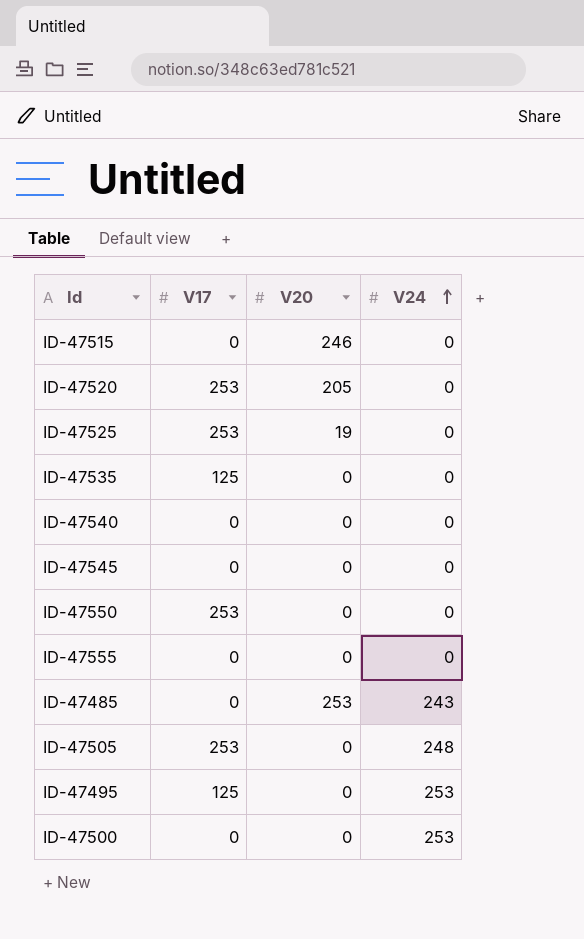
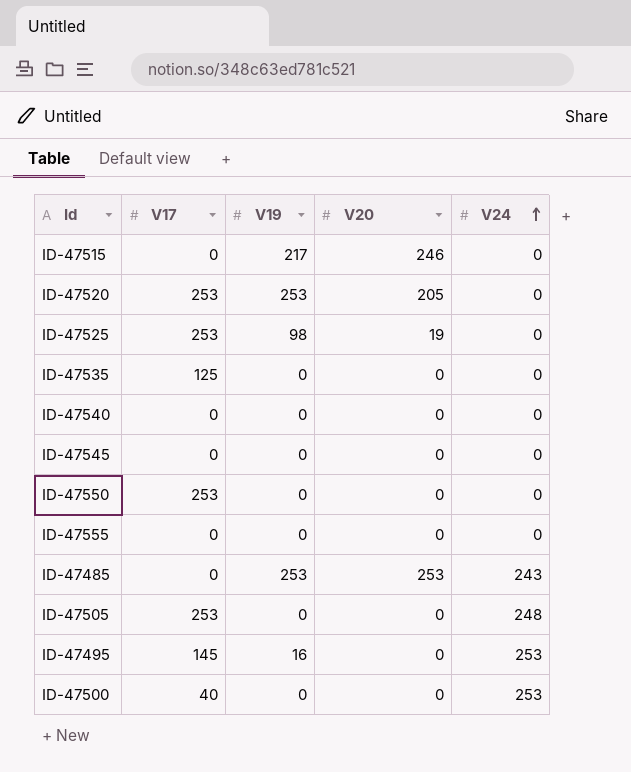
column V19 | position: none -> 3
ID-47495 | V17: 125 -> 145
ID-47500 | V17: 0 -> 40

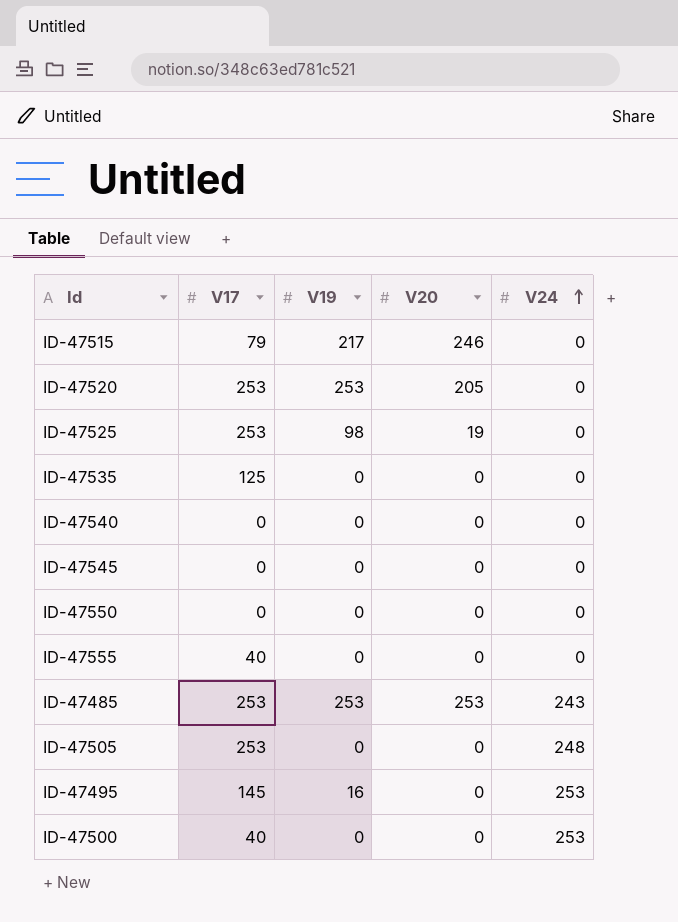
ID-47515 | V17: 0 -> 79
ID-47550 | V17: 253 -> 0
ID-47555 | V17: 0 -> 40
ID-47485 | V17: 0 -> 253

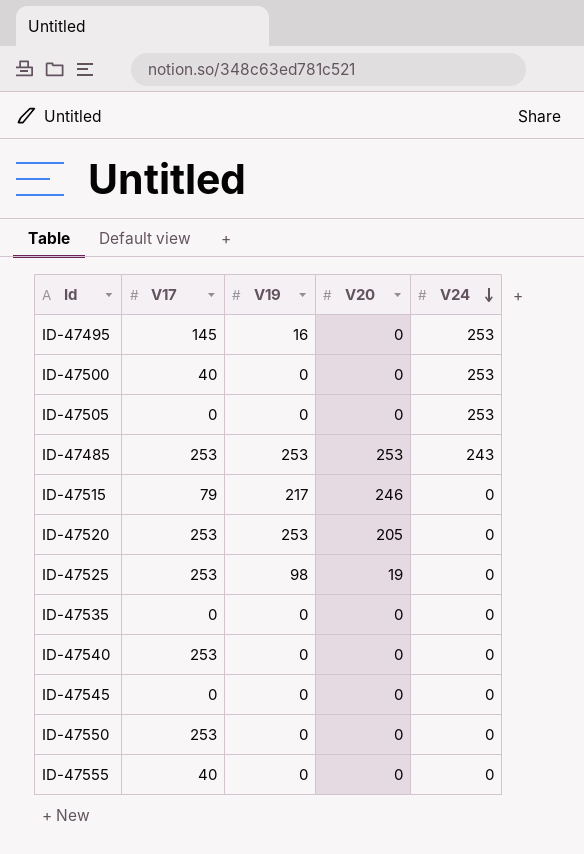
row order: V24 ascending -> V24 descending
ID-47505 | V17: 253 -> 0
ID-47505 | V24: 248 -> 253
ID-47535 | V17: 125 -> 0
ID-47540 | V17: 0 -> 253
ID-47550 | V17: 0 -> 253

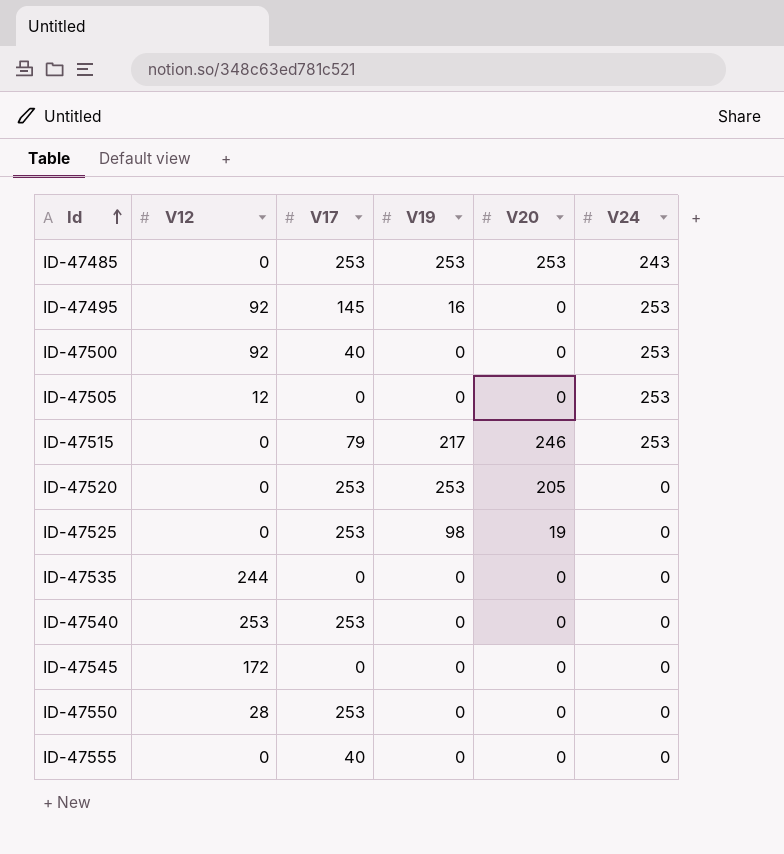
row order: V24 descending -> Id ascending
column V12 | position: none -> 2
ID-47515 | V24: 0 -> 253

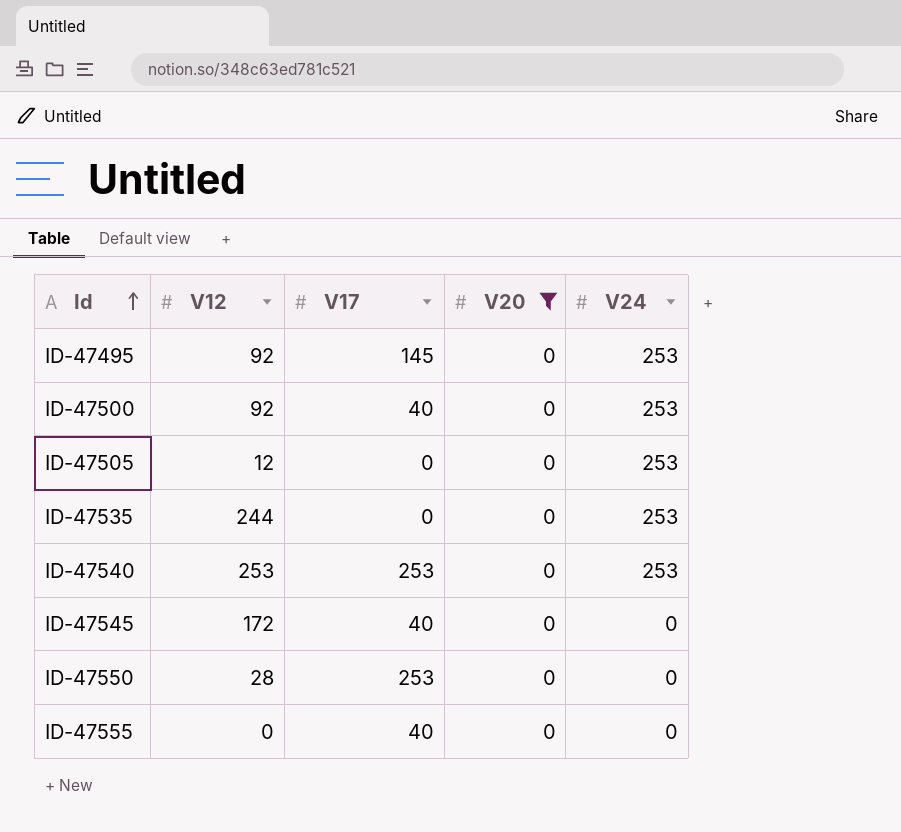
filter: none -> V20 = 0
column V19 | position: 4 -> none
ID-47535 | V24: 0 -> 253
ID-47540 | V24: 0 -> 253
ID-47545 | V17: 0 -> 40

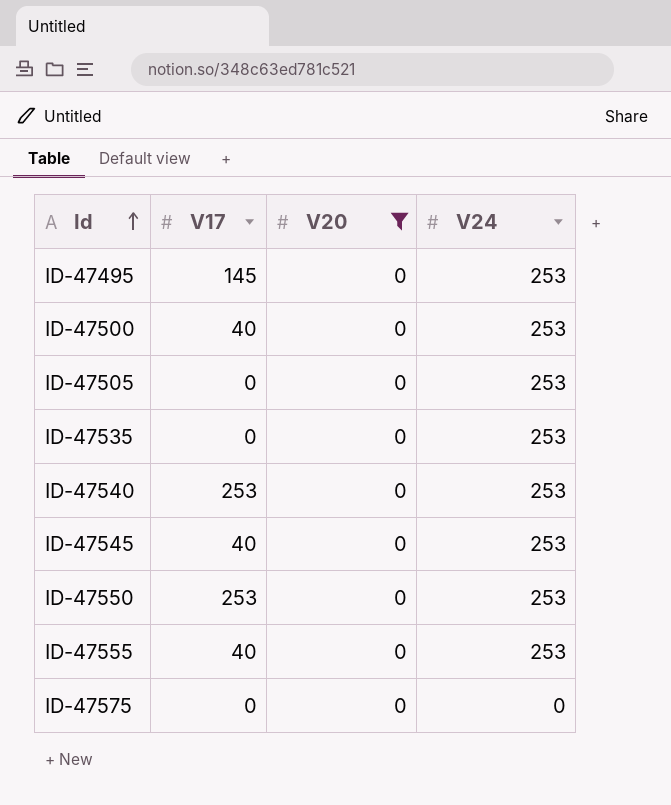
column V12 | position: 2 -> none
ID-47545 | V24: 0 -> 253
ID-47550 | V24: 0 -> 253
ID-47555 | V24: 0 -> 253
row ID-47575: none -> 0 | 0 | 0

